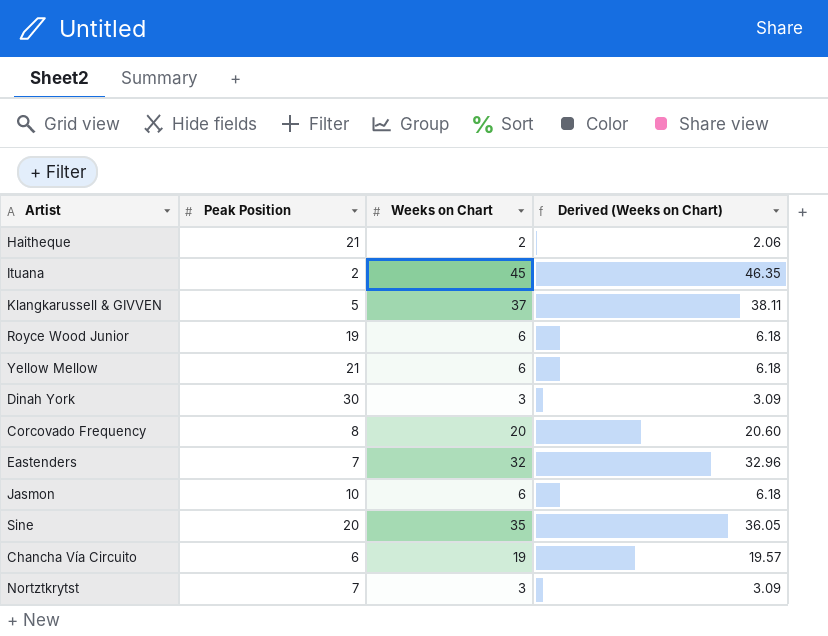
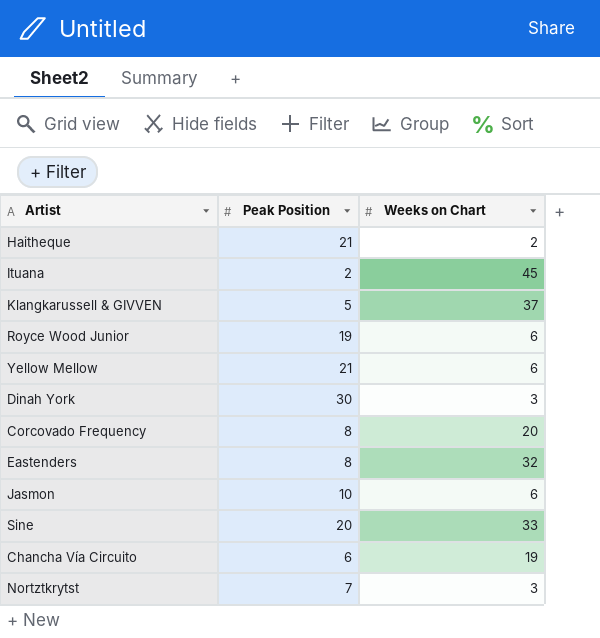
column Derived (Weeks on Chart) | formula: [Weeks on Chart] * 1.03 -> none
Eastenders | Peak Position: 7 -> 8
Sine | Weeks on Chart: 35 -> 33

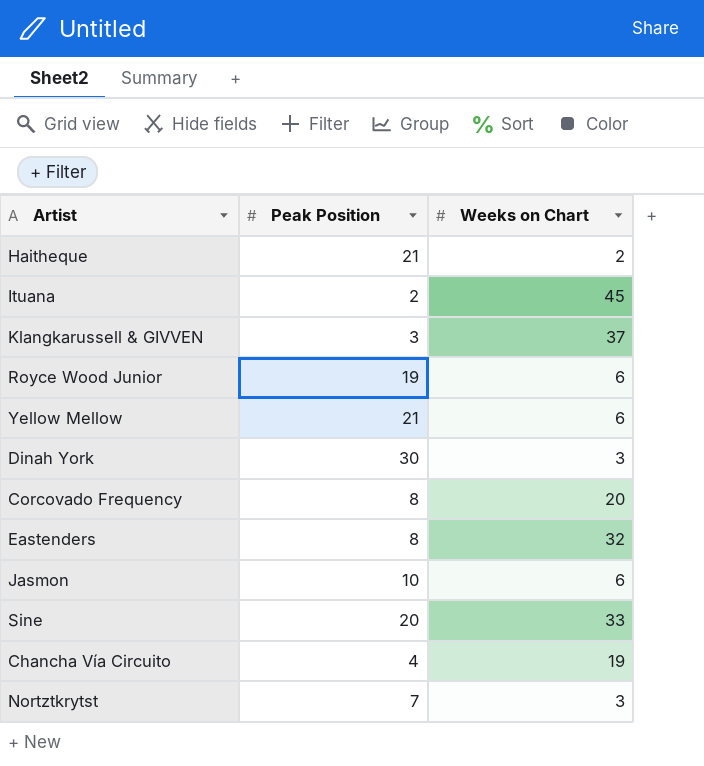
Klangkarussell & GIVVEN | Peak Position: 5 -> 3
Chancha Vía Circuito | Peak Position: 6 -> 4

